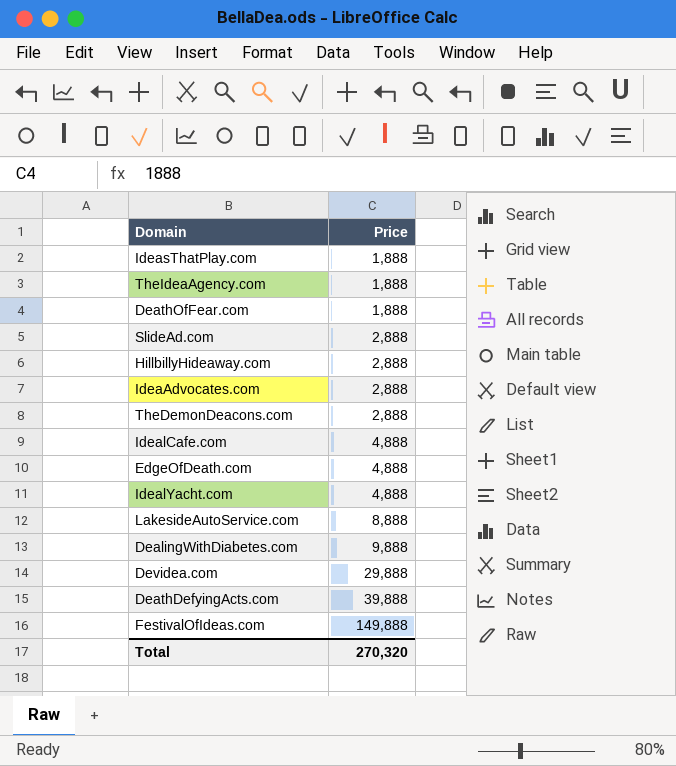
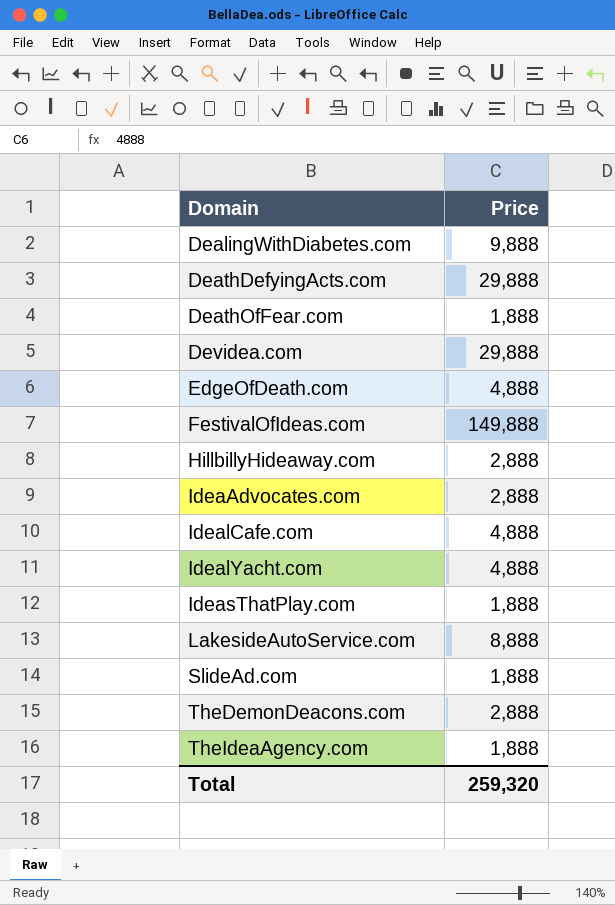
row order: Price ascending -> Domain ascending
DeathDefyingActs.com | Price: 39,888 -> 29,888
SlideAd.com | Price: 2,888 -> 1,888
Total | Price: 270,320 -> 259,320

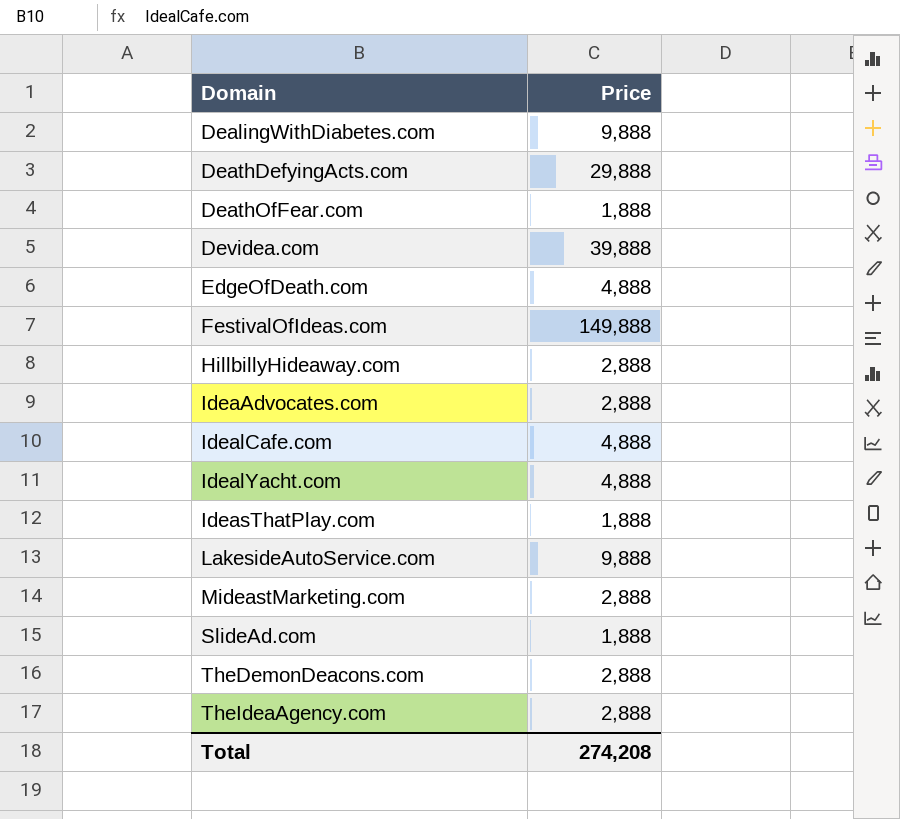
Devidea.com | Price: 29,888 -> 39,888
LakesideAutoService.com | Price: 8,888 -> 9,888
row MideastMarketing.com: none -> 2,888
TheIdeaAgency.com | Price: 1,888 -> 2,888
Total | Price: 259,320 -> 274,208

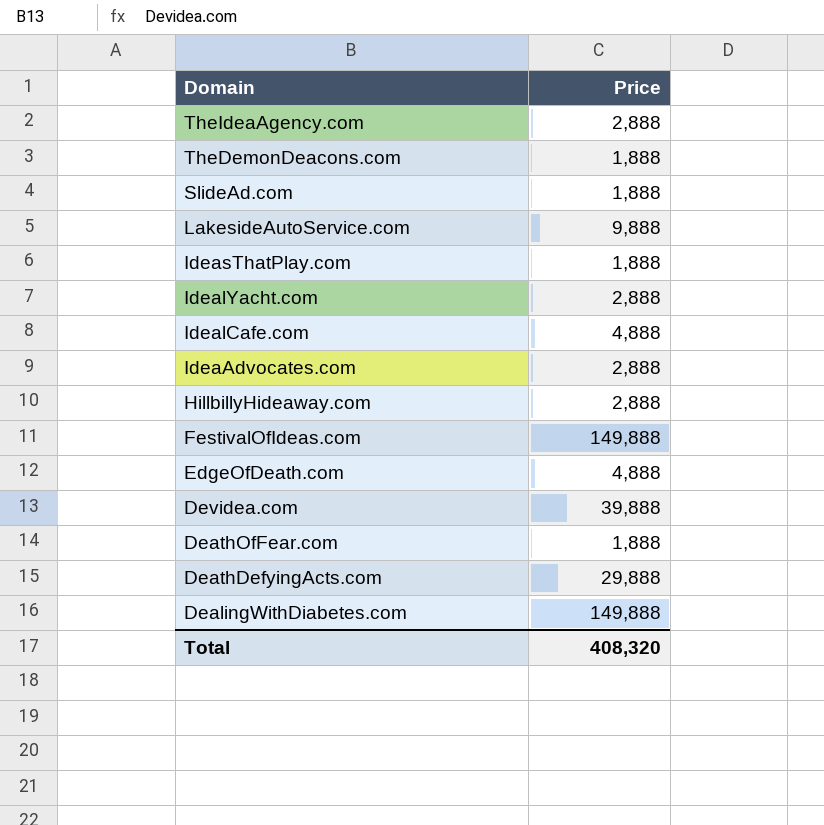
row order: Domain ascending -> Domain descending
row MideastMarketing.com: 2,888 -> none
TheDemonDeacons.com | Price: 2,888 -> 1,888
IdealYacht.com | Price: 4,888 -> 2,888
DealingWithDiabetes.com | Price: 9,888 -> 149,888
Total | Price: 274,208 -> 408,320

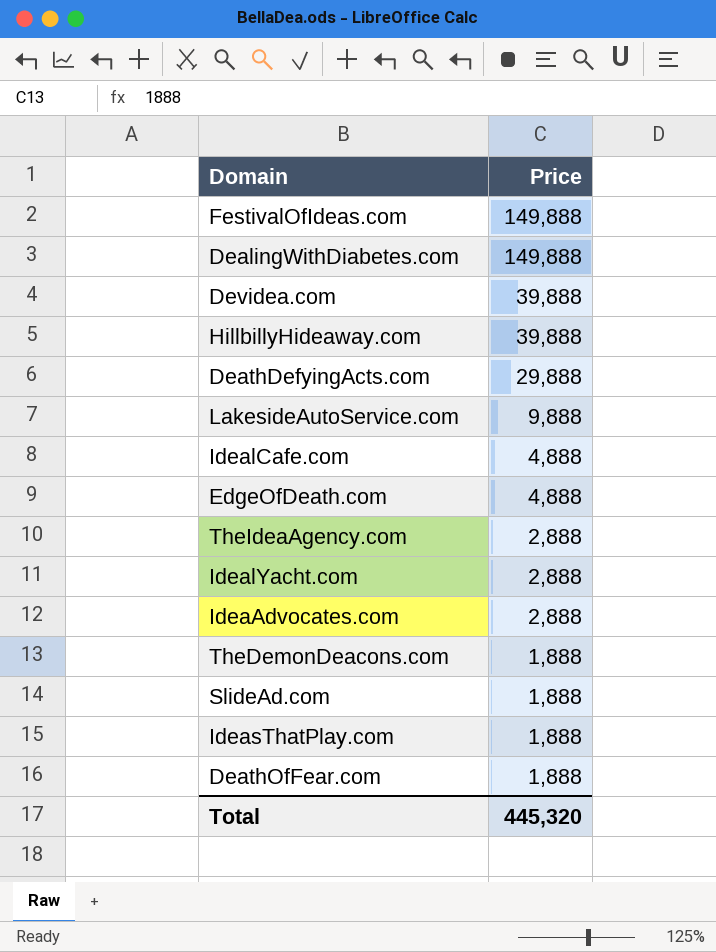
row order: Domain descending -> Price descending
HillbillyHideaway.com | Price: 2,888 -> 39,888
Total | Price: 408,320 -> 445,320

